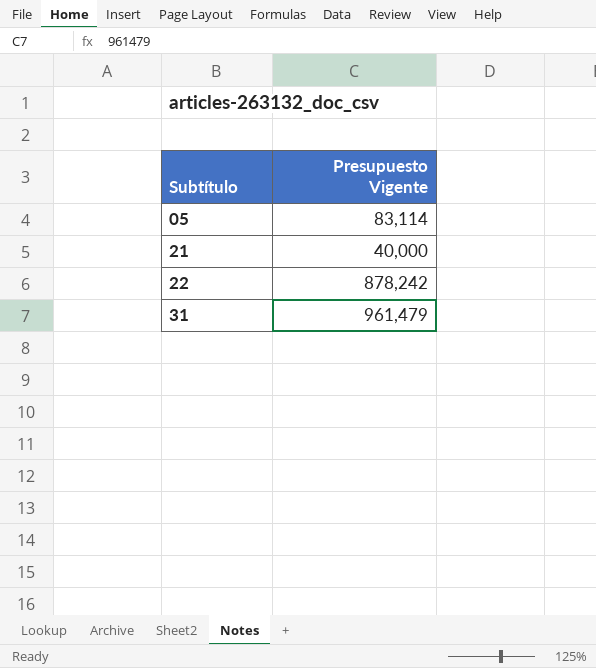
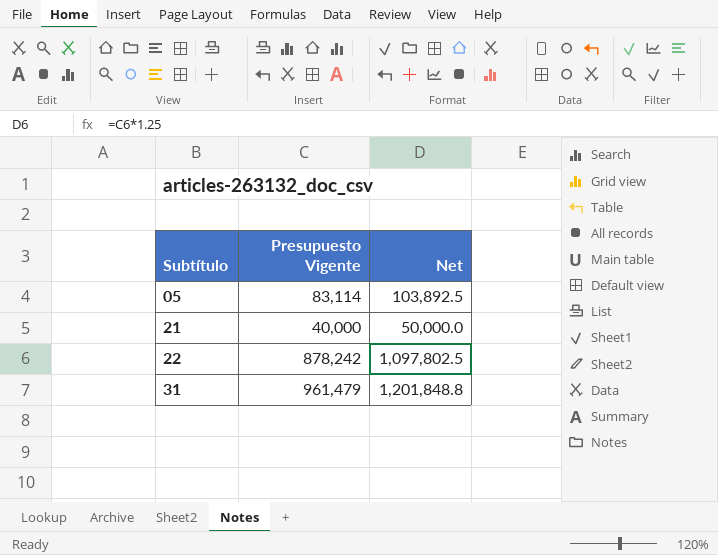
column Net | formula: none -> [Presupuesto Vigente] * 1.25

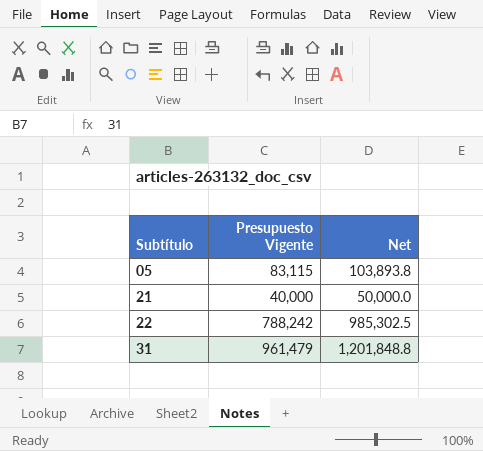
05 | Presupuesto Vigente: 83,114 -> 83,115
05 | Net: 103,892.5 -> 103,893.8
22 | Presupuesto Vigente: 878,242 -> 788,242
22 | Net: 1,097,802.5 -> 985,302.5

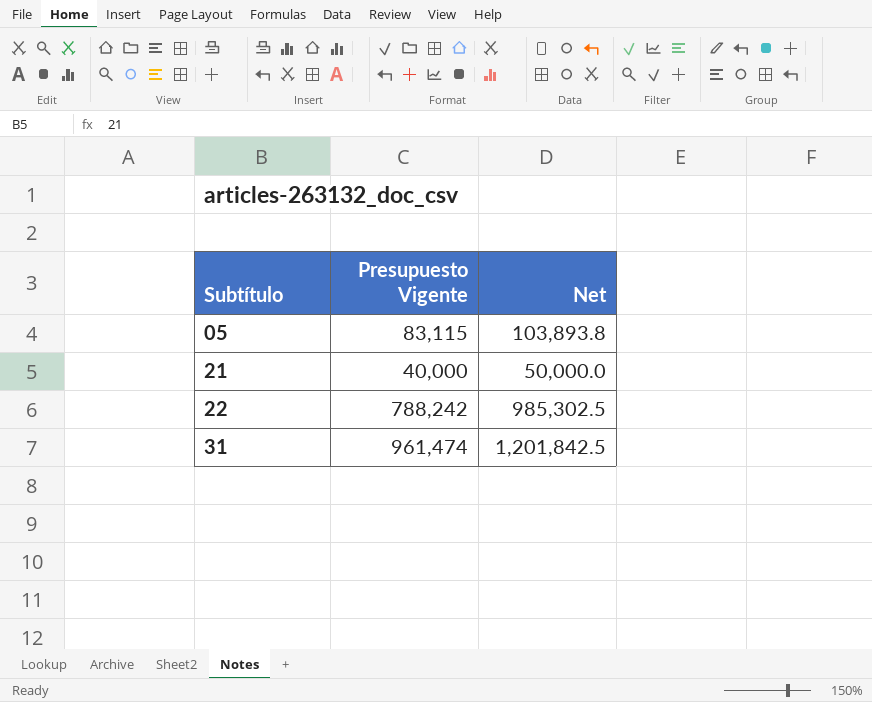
31 | Presupuesto Vigente: 961,479 -> 961,474
31 | Net: 1,201,848.8 -> 1,201,842.5

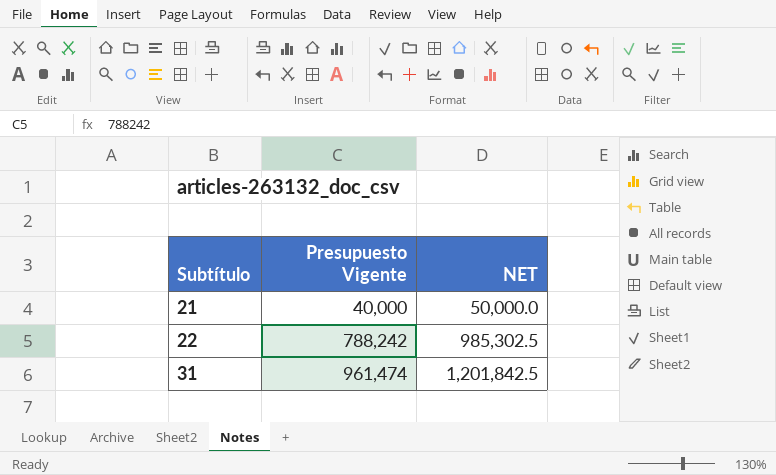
column name: Net -> NET
row 05: 83,115 | 103,893.8 -> none

